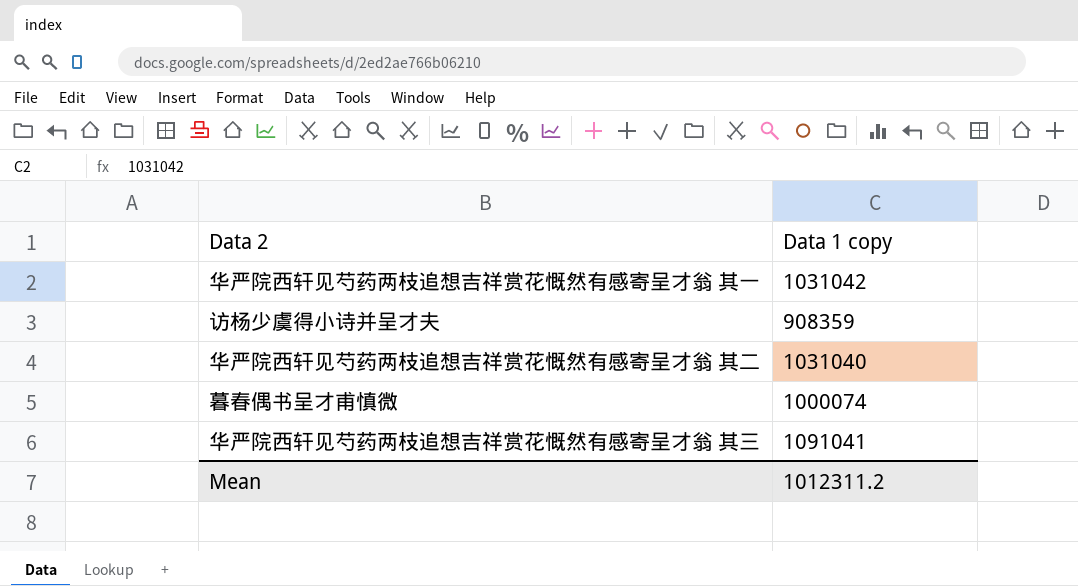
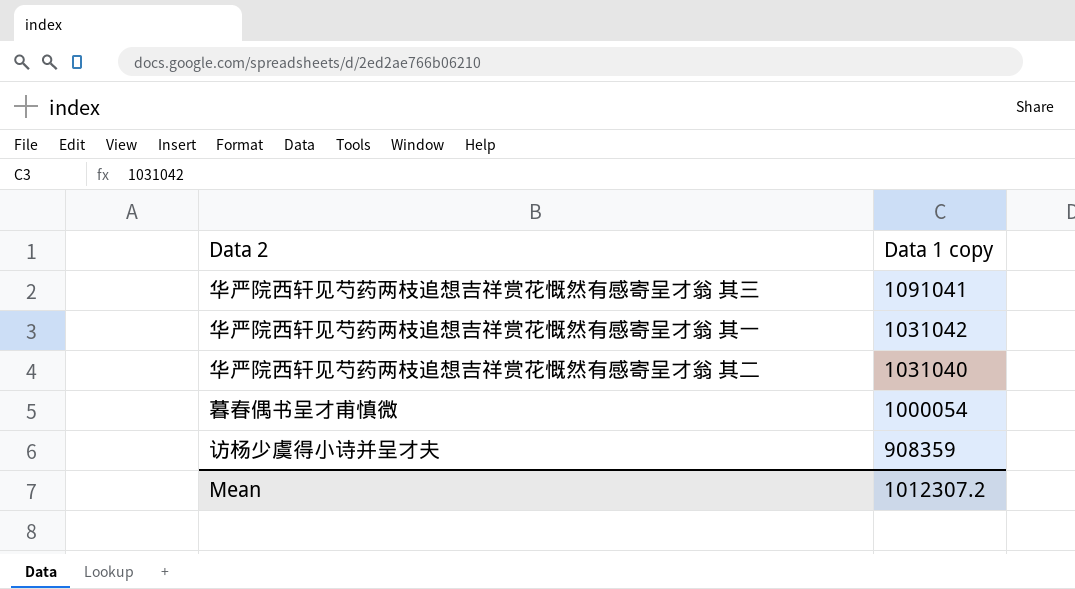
row order: none -> Data 1 copy descending
暮春偶书呈才甫慎微 | Data 1 copy: 1000074 -> 1000054
Mean | Data 1 copy: 1012311.2 -> 1012307.2

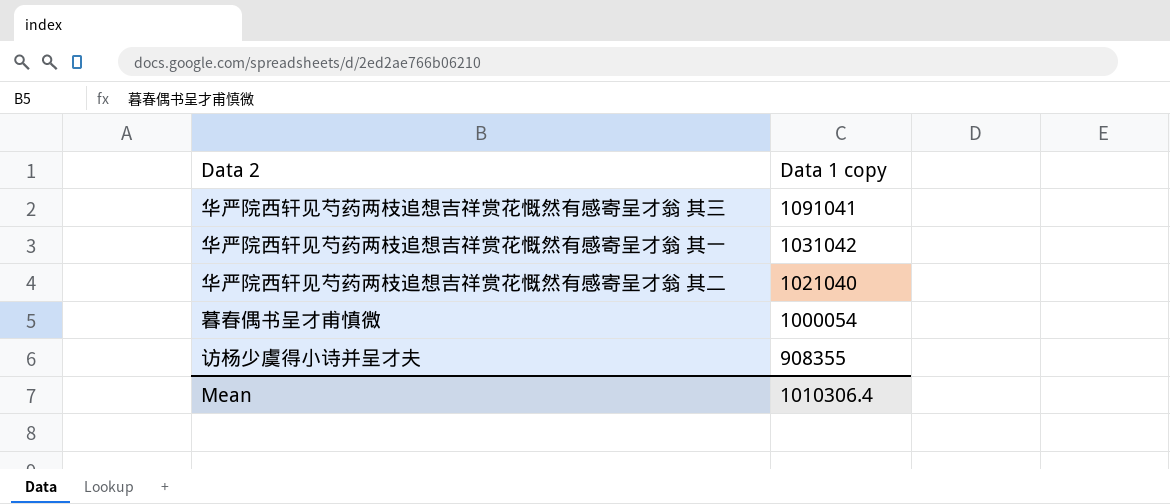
华严院西轩见芍药两枝追想吉祥赏花慨然有感寄呈才翁 其二 | Data 1 copy: 1031040 -> 1021040
访杨少虞得小诗并呈才夫 | Data 1 copy: 908359 -> 908355
Mean | Data 1 copy: 1012307.2 -> 1010306.4

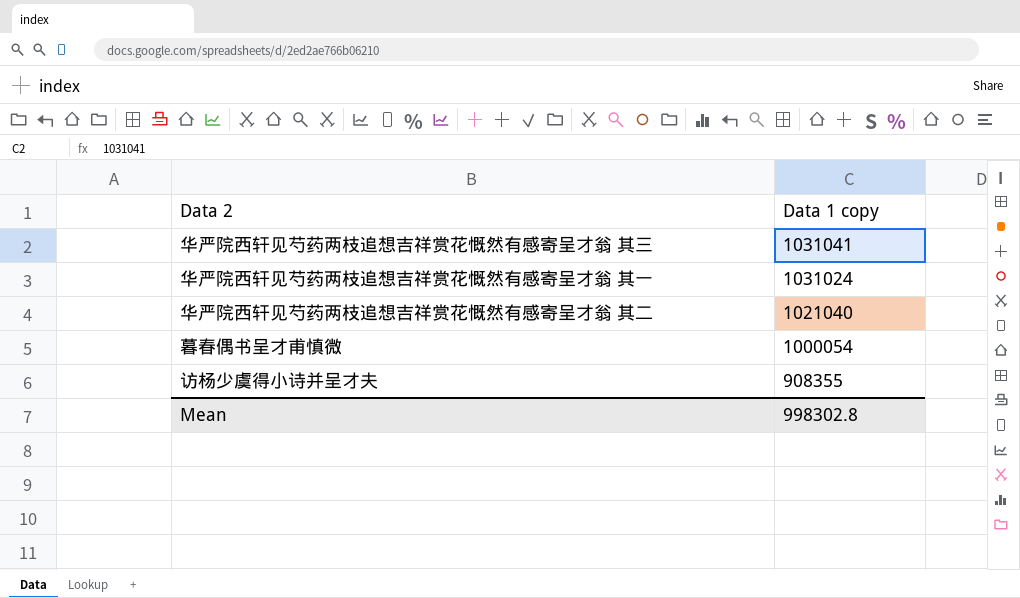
华严院西轩见芍药两枝追想吉祥赏花慨然有感寄呈才翁 其三 | Data 1 copy: 1091041 -> 1031041
华严院西轩见芍药两枝追想吉祥赏花慨然有感寄呈才翁 其一 | Data 1 copy: 1031042 -> 1031024
Mean | Data 1 copy: 1010306.4 -> 998302.8

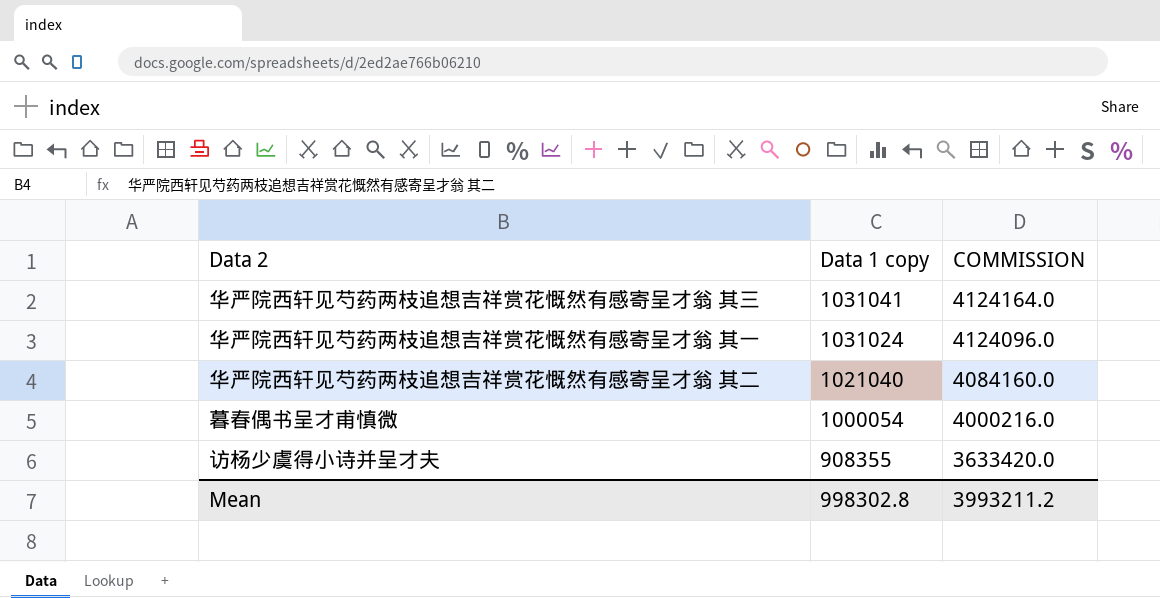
column COMMISSION | formula: none -> [Data 1 copy] * 4

